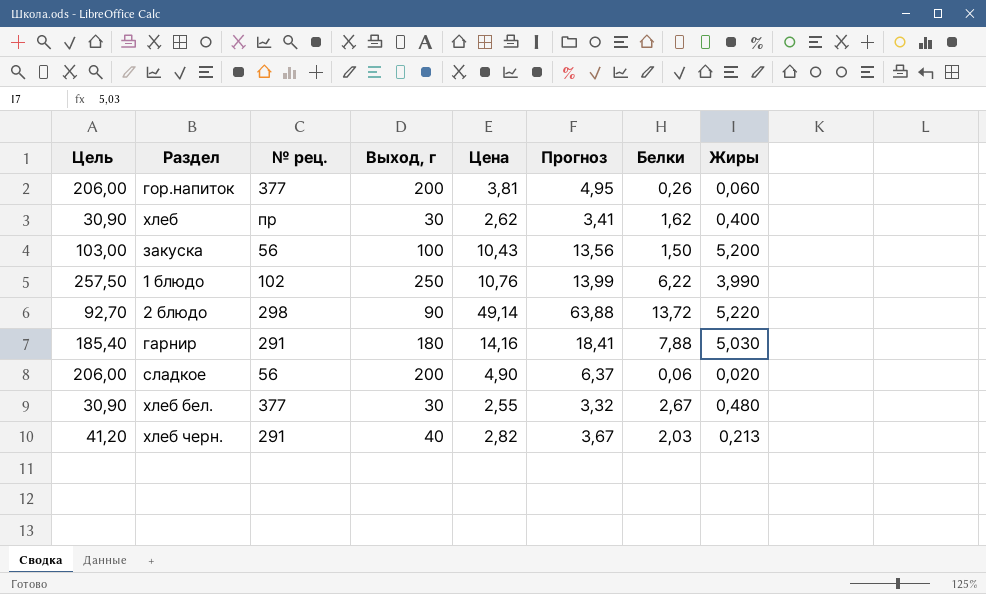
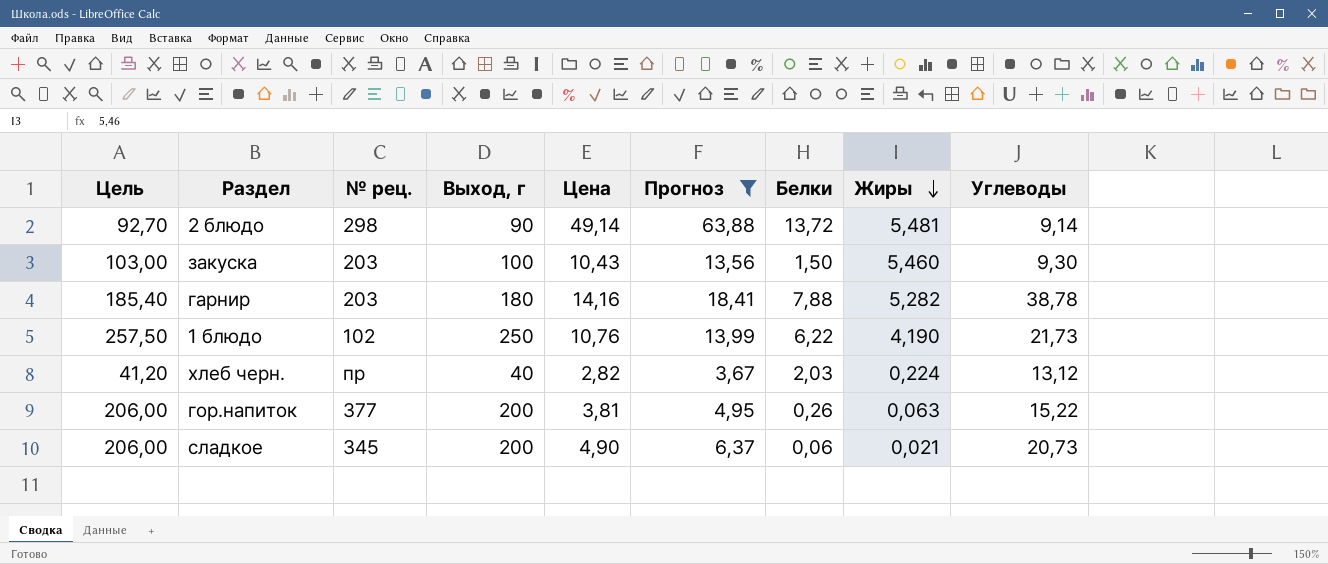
filter: none -> Прогноз >= 3,67
row order: none -> Жиры descending
column Углеводы | position: none -> 9
2 блюдо | Жиры: 5,220 -> 5,481
закуска | № рец.: 56 -> 203
закуска | Жиры: 5,200 -> 5,460
гарнир | № рец.: 291 -> 203
гарнир | Жиры: 5,030 -> 5,282
1 блюдо | Жиры: 3,990 -> 4,190
хлеб черн. | № рец.: 291 -> пр
хлеб черн. | Жиры: 0,213 -> 0,224
гор.напиток | Жиры: 0,060 -> 0,063
сладкое | № рец.: 56 -> 345
сладкое | Жиры: 0,020 -> 0,021

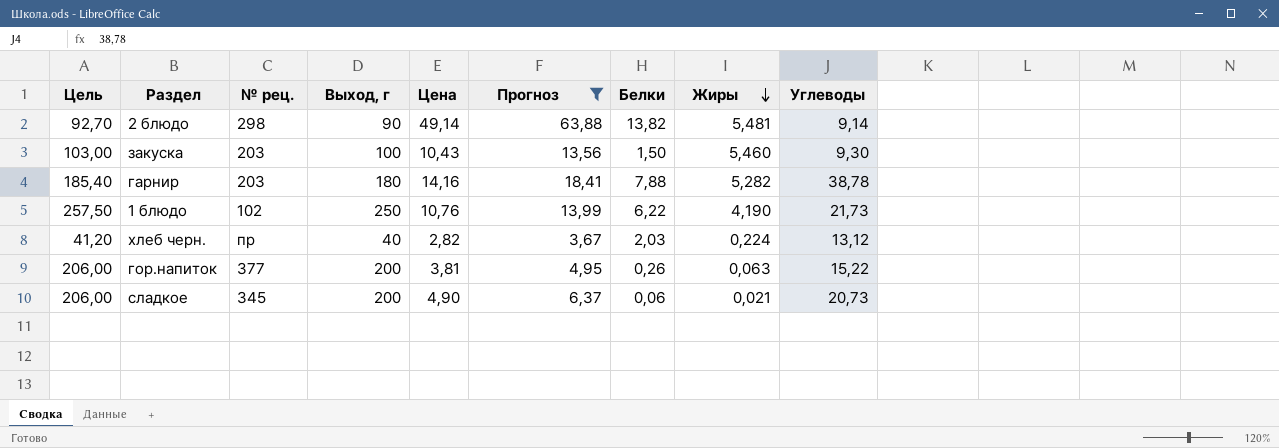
2 блюдо | Белки: 13,72 -> 13,82

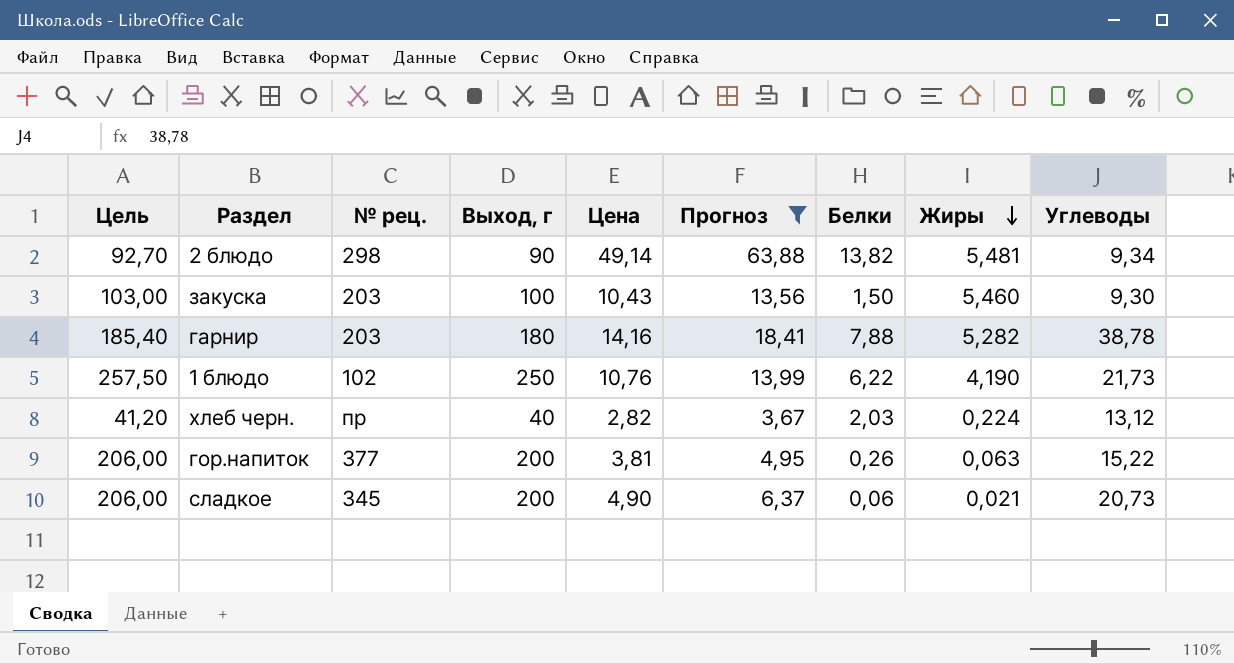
2 блюдо | Углеводы: 9,14 -> 9,34

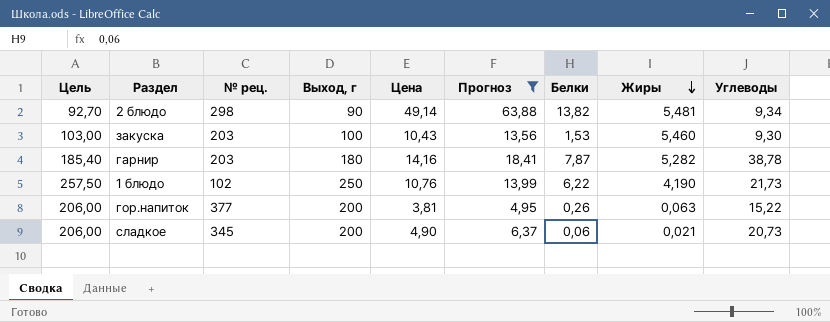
row хлеб черн.: 41,20 | пр | 40 | 2,82 | 3,67 | 2,03 | 0,224 | 13,12 -> none
закуска | Белки: 1,50 -> 1,53
гарнир | Белки: 7,88 -> 7,87

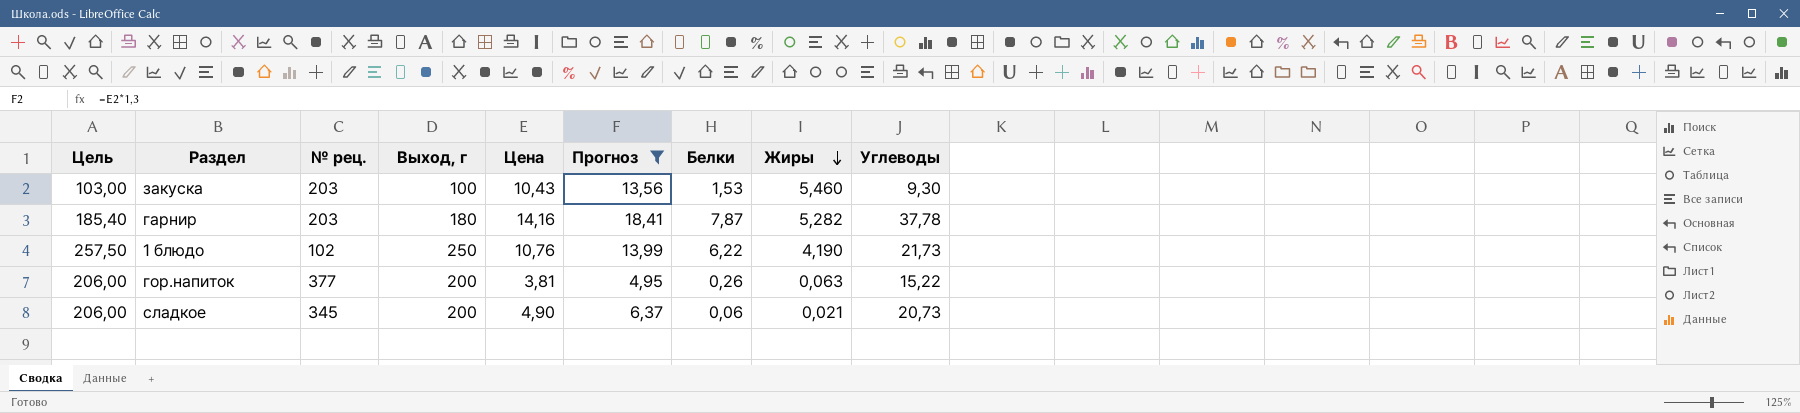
row 2 блюдо: 92,70 | 298 | 90 | 49,14 | 63,88 | 13,82 | 5,481 | 9,34 -> none
гарнир | Углеводы: 38,78 -> 37,78

